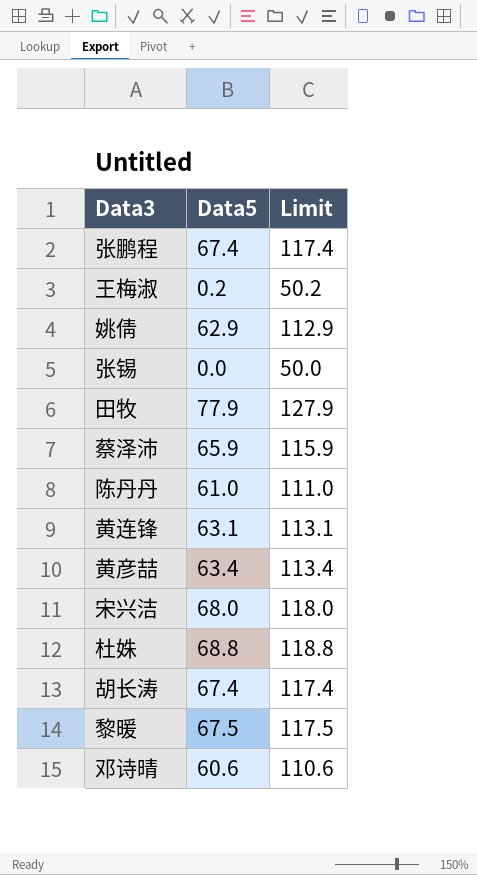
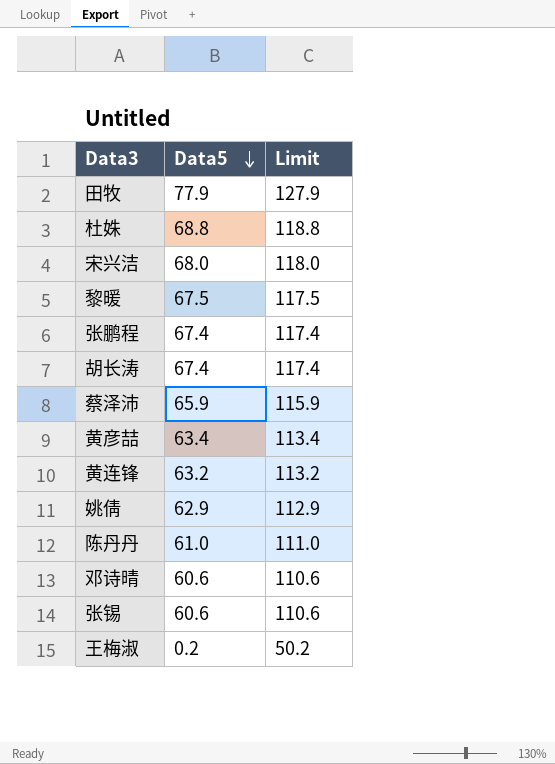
row order: none -> Data5 descending
黄连锋 | Data5: 63.1 -> 63.2
黄连锋 | Limit: 113.1 -> 113.2
张锡 | Data5: 0.0 -> 60.6
张锡 | Limit: 50.0 -> 110.6

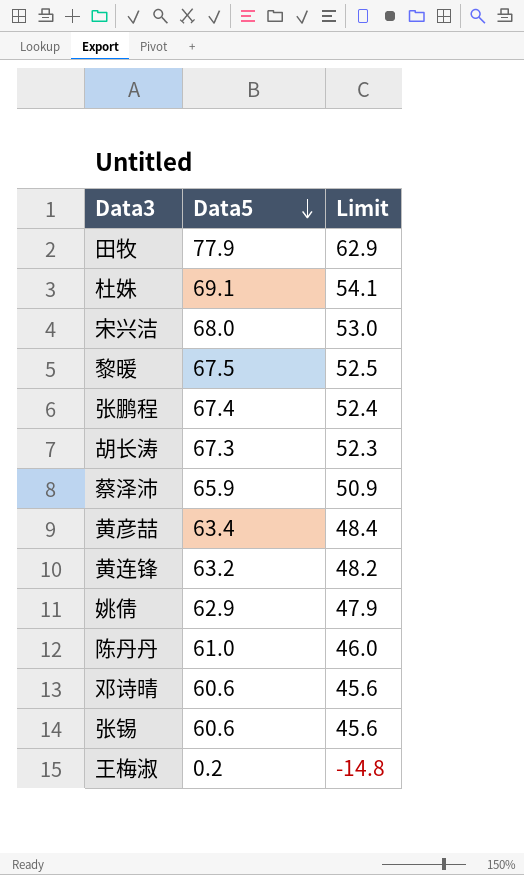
column Limit | formula: [Data5] + 50 -> [Data5] - 15
杜姝 | Data5: 68.8 -> 69.1
胡长涛 | Data5: 67.4 -> 67.3

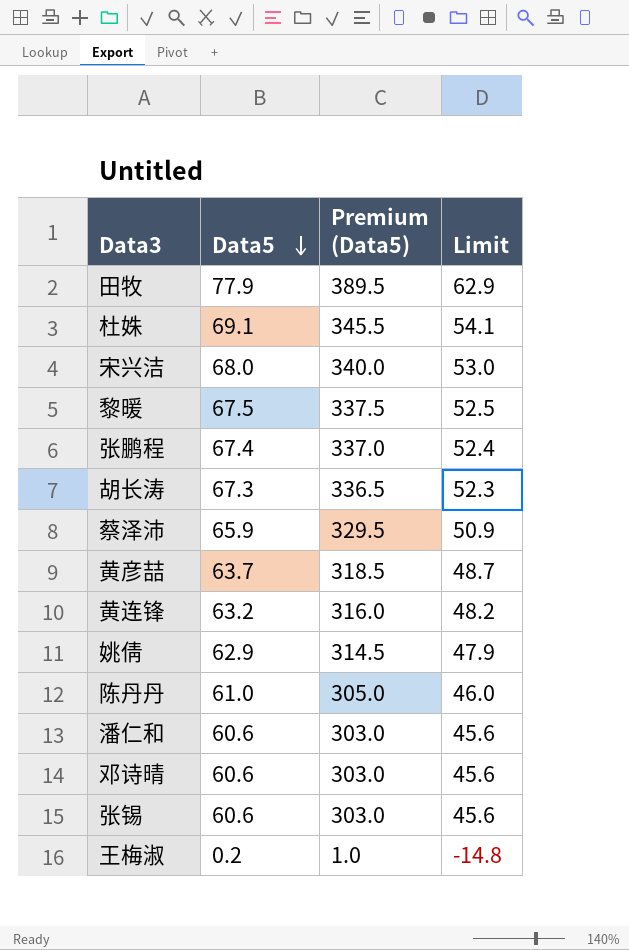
column Premium (Data5) | formula: none -> [Data5] * 5
黄彦喆 | Data5: 63.4 -> 63.7
黄彦喆 | Limit: 48.4 -> 48.7
row 潘仁和: none -> 60.6 | 303.0 | 45.6

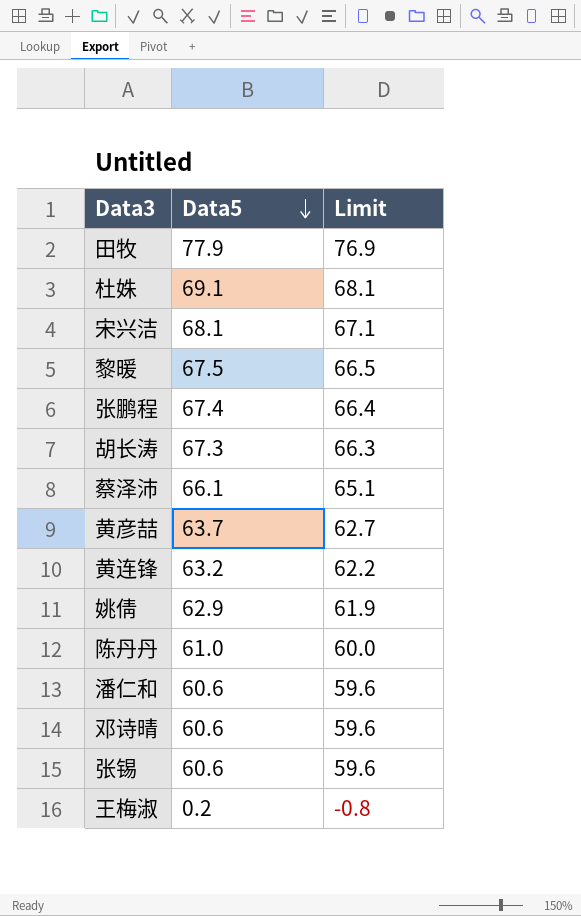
column Premium (Data5) | formula: [Data5] * 5 -> none
column Limit | formula: [Data5] - 15 -> [Data5] - 1
宋兴洁 | Data5: 68.0 -> 68.1
蔡泽沛 | Data5: 65.9 -> 66.1

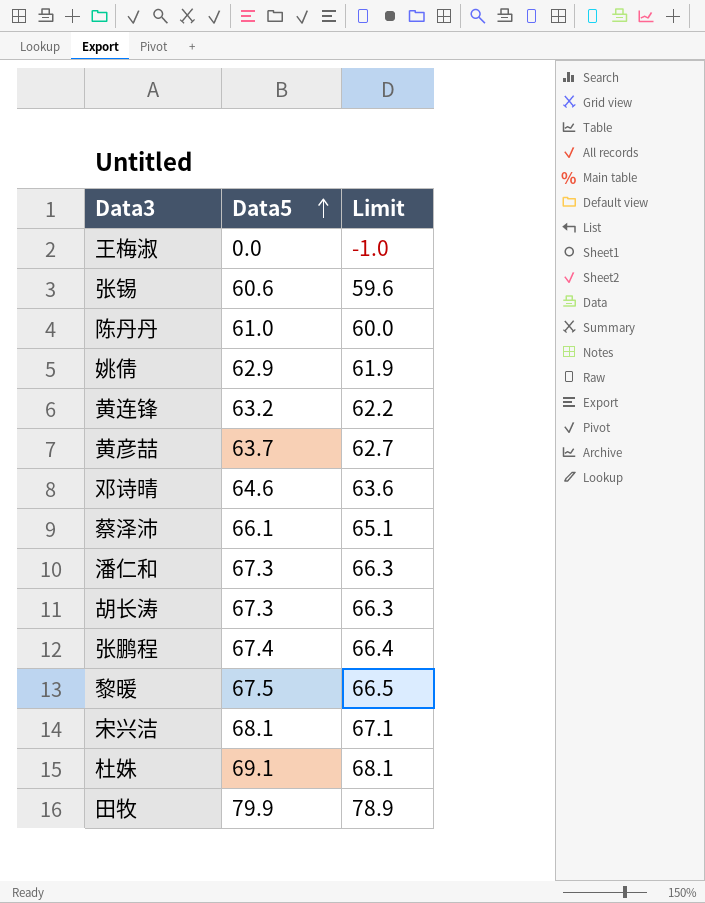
row order: Data5 descending -> Data5 ascending
王梅淑 | Data5: 0.2 -> 0.0
王梅淑 | Limit: -0.8 -> -1.0
邓诗晴 | Data5: 60.6 -> 64.6
邓诗晴 | Limit: 59.6 -> 63.6
潘仁和 | Data5: 60.6 -> 67.3
潘仁和 | Limit: 59.6 -> 66.3
田牧 | Data5: 77.9 -> 79.9
田牧 | Limit: 76.9 -> 78.9

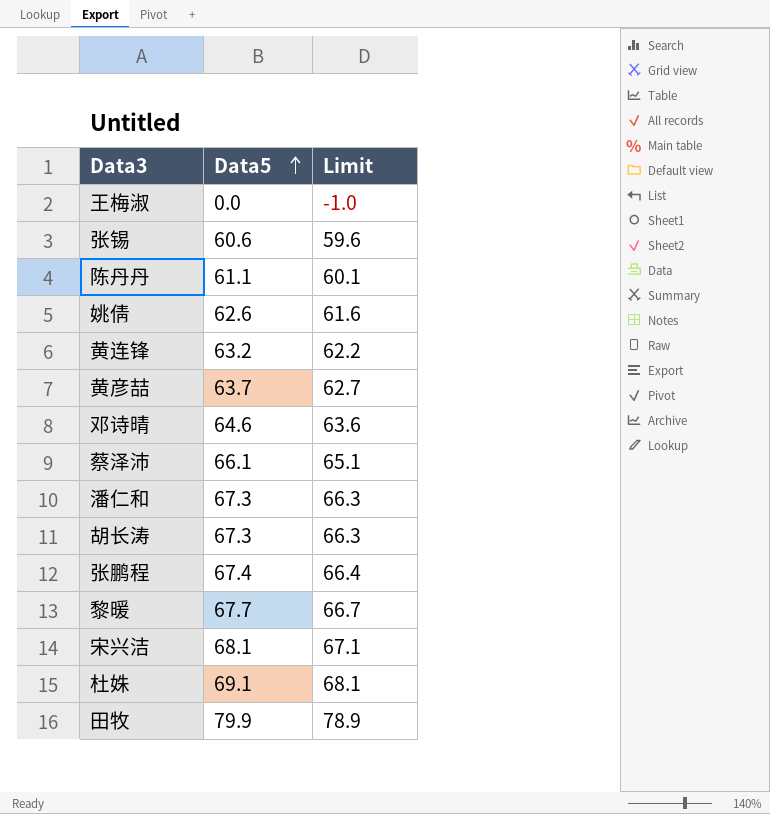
陈丹丹 | Data5: 61.0 -> 61.1
陈丹丹 | Limit: 60.0 -> 60.1
姚倩 | Data5: 62.9 -> 62.6
姚倩 | Limit: 61.9 -> 61.6
黎暖 | Data5: 67.5 -> 67.7
黎暖 | Limit: 66.5 -> 66.7

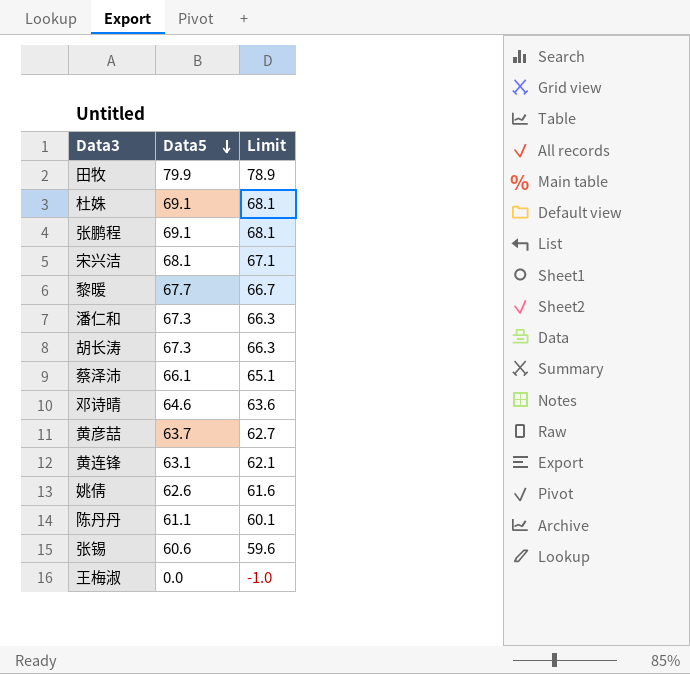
row order: Data5 ascending -> Data5 descending
张鹏程 | Data5: 67.4 -> 69.1
张鹏程 | Limit: 66.4 -> 68.1
黄连锋 | Data5: 63.2 -> 63.1
黄连锋 | Limit: 62.2 -> 62.1

